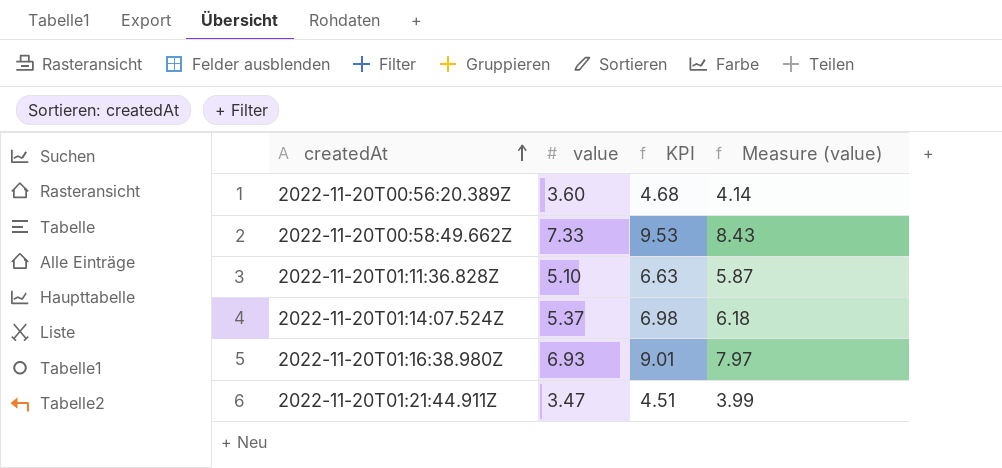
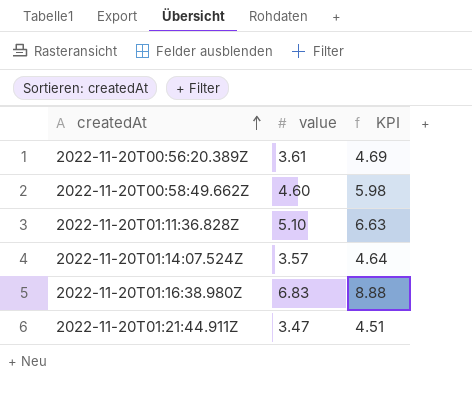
column Measure (value) | formula: [value] * 1.15 -> none
2022-11-20T00:56:20.389Z | value: 3.60 -> 3.61
2022-11-20T00:56:20.389Z | KPI: 4.68 -> 4.69
2022-11-20T00:58:49.662Z | value: 7.33 -> 4.60
2022-11-20T00:58:49.662Z | KPI: 9.53 -> 5.98
2022-11-20T01:14:07.524Z | value: 5.37 -> 3.57
2022-11-20T01:14:07.524Z | KPI: 6.98 -> 4.64
2022-11-20T01:16:38.980Z | value: 6.93 -> 6.83
2022-11-20T01:16:38.980Z | KPI: 9.01 -> 8.88

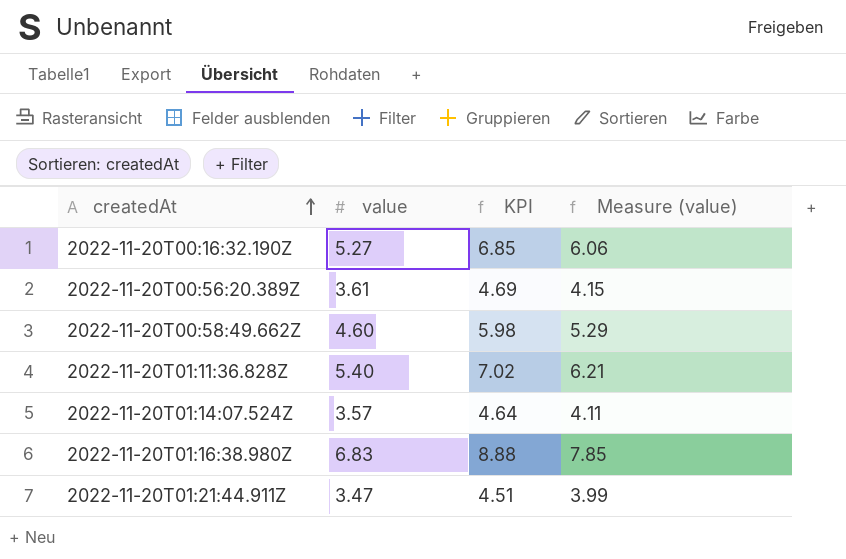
column Measure (value) | formula: none -> [value] * 1.15
row 2022-11-20T00:16:32.190Z: none -> 5.27 | 6.85 | 6.06
2022-11-20T01:11:36.828Z | value: 5.10 -> 5.40
2022-11-20T01:11:36.828Z | KPI: 6.63 -> 7.02

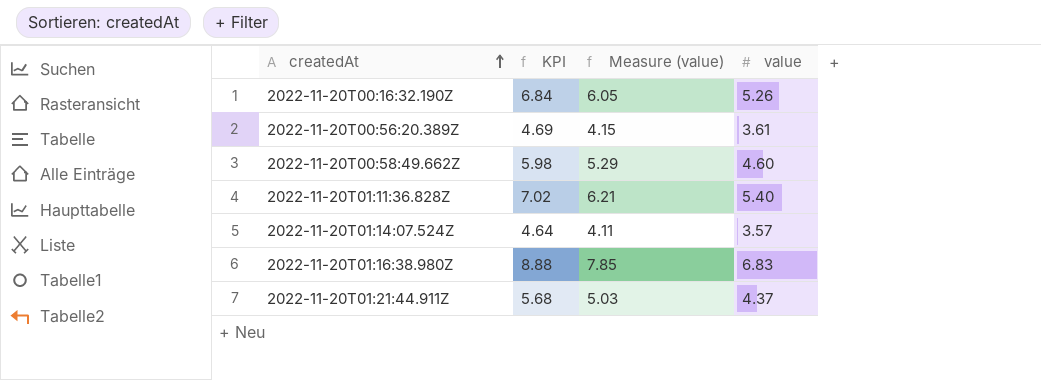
column value | position: 2 -> 4
2022-11-20T00:16:32.190Z | KPI: 6.85 -> 6.84
2022-11-20T00:16:32.190Z | Measure (value): 6.06 -> 6.05
2022-11-20T00:16:32.190Z | value: 5.27 -> 5.26
2022-11-20T01:21:44.911Z | KPI: 4.51 -> 5.68
2022-11-20T01:21:44.911Z | Measure (value): 3.99 -> 5.03
2022-11-20T01:21:44.911Z | value: 3.47 -> 4.37

